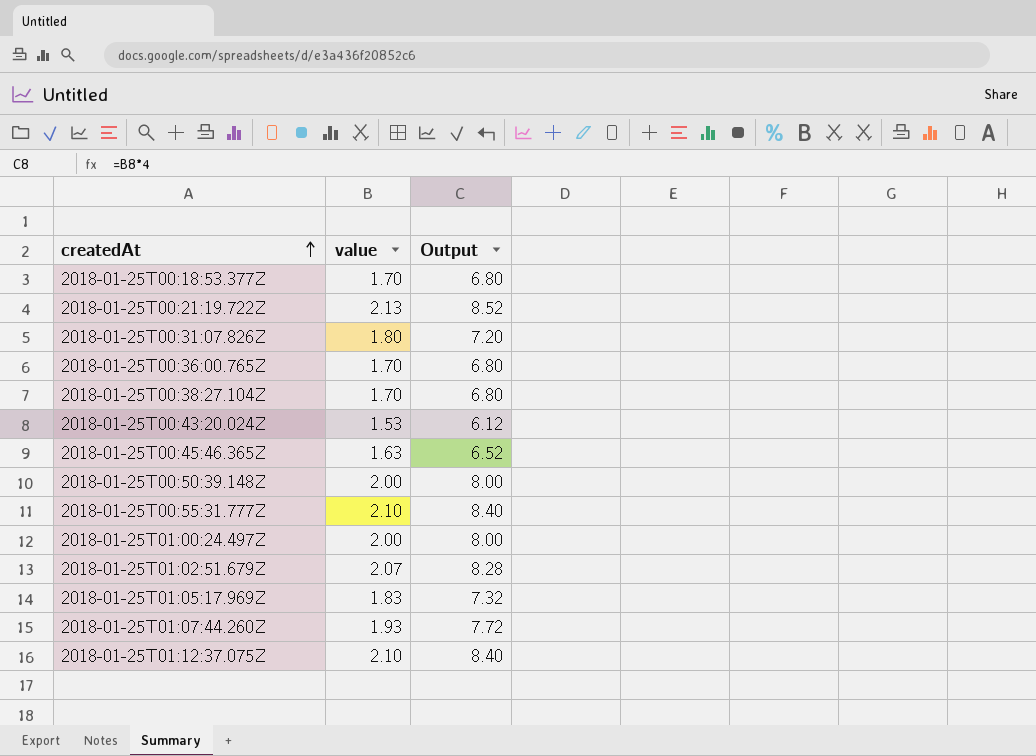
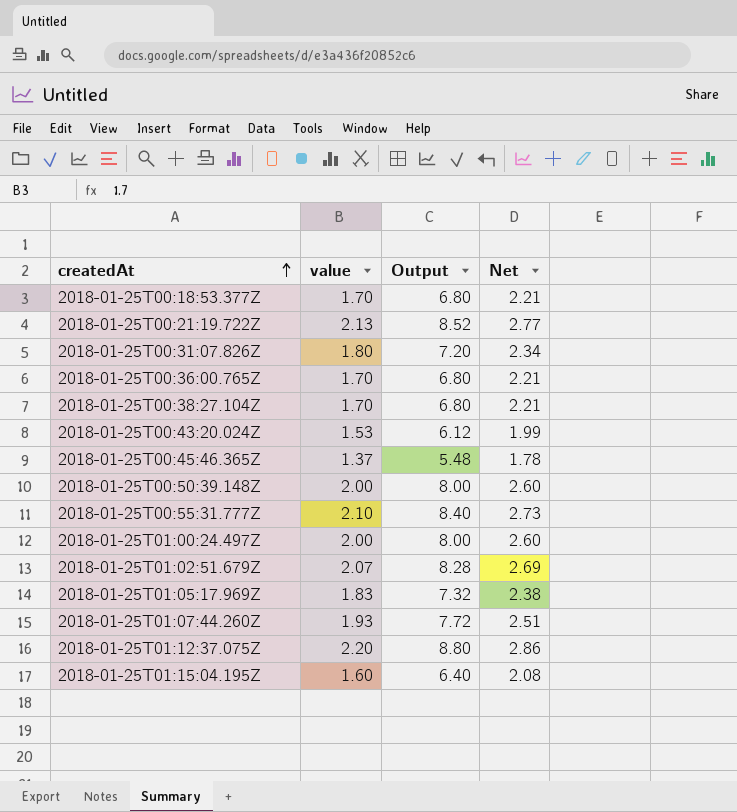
column Net | formula: none -> [value] * 1.3
2018-01-25T00:45:46.365Z | value: 1.63 -> 1.37
2018-01-25T00:45:46.365Z | Output: 6.52 -> 5.48
2018-01-25T01:12:37.075Z | value: 2.10 -> 2.20
2018-01-25T01:12:37.075Z | Output: 8.40 -> 8.80
row 2018-01-25T01:15:04.195Z: none -> 1.60 | 6.40 | 2.08

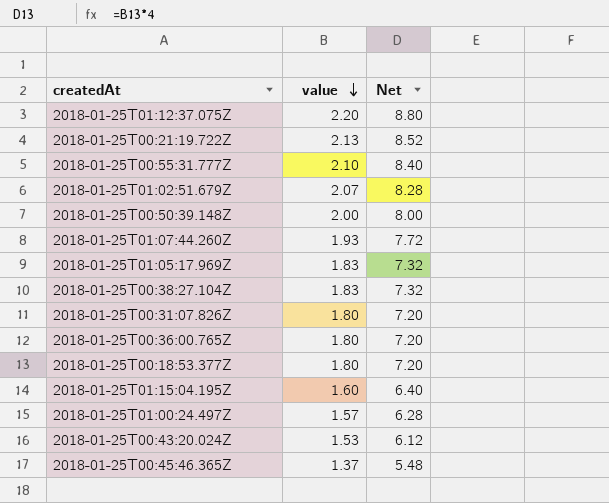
row order: createdAt ascending -> value descending
column Output | formula: [value] * 4 -> none
column Net | formula: [value] * 1.3 -> [value] * 4
2018-01-25T00:38:27.104Z | value: 1.70 -> 1.83
2018-01-25T00:36:00.765Z | value: 1.70 -> 1.80
2018-01-25T00:18:53.377Z | value: 1.70 -> 1.80
2018-01-25T01:00:24.497Z | value: 2.00 -> 1.57

